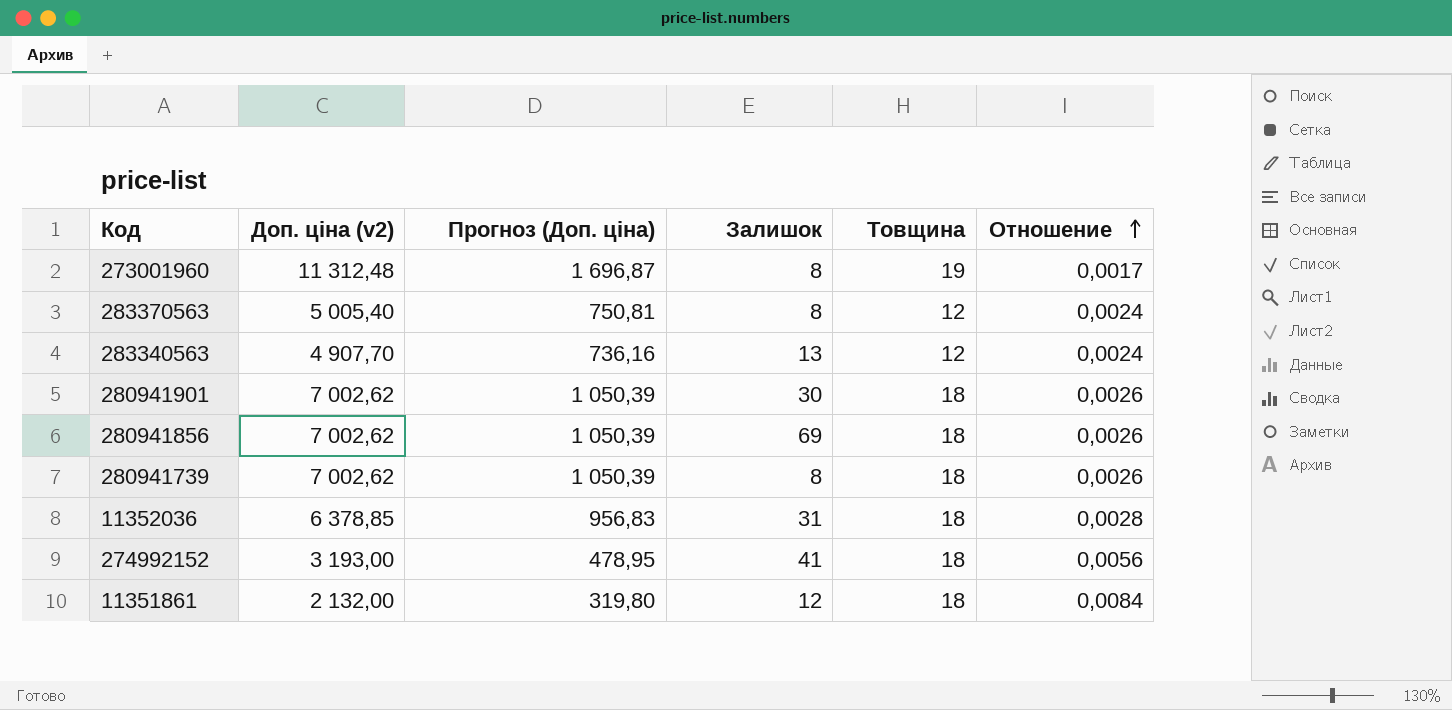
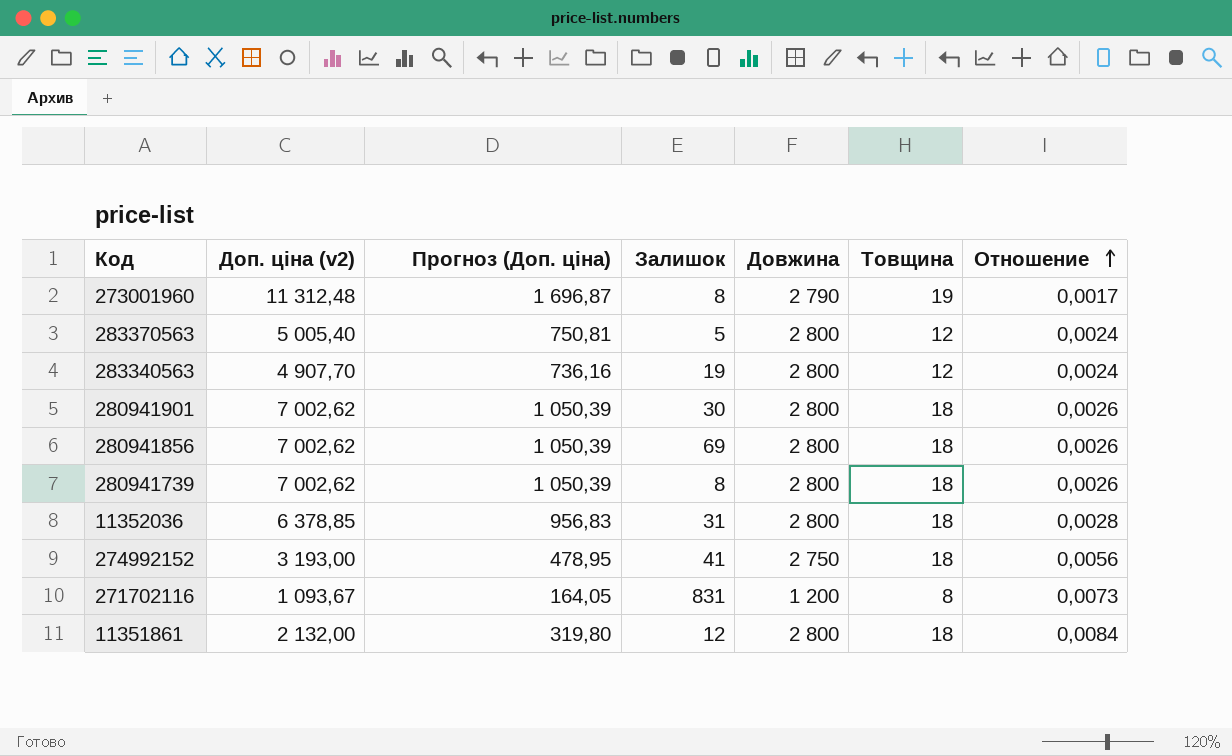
column Довжина | position: none -> 5
283370563 | Залишок: 8 -> 5
283340563 | Залишок: 13 -> 19
row 271702116: none -> 1 093,67 | 164,05 | 831 | 1 200 | 8 | 0,0073

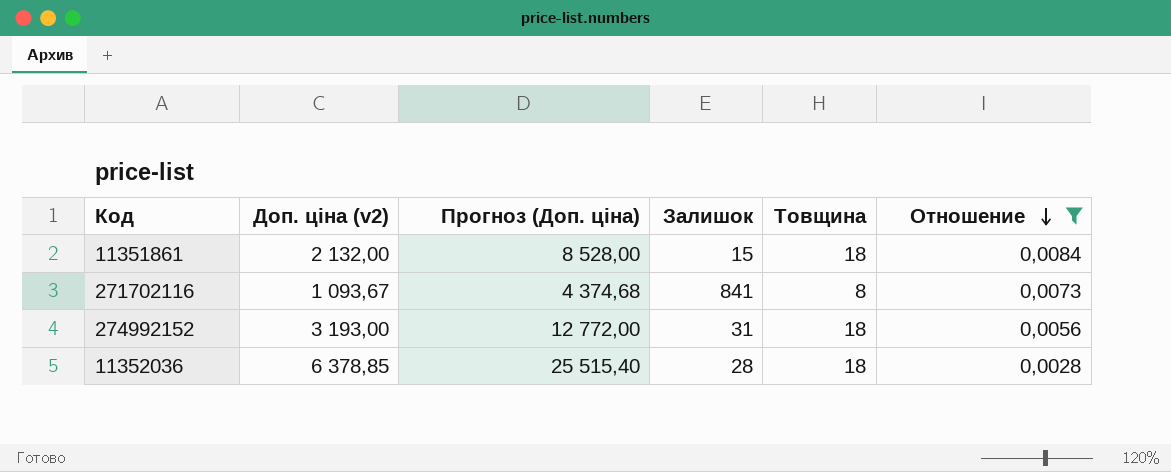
filter: none -> Отношение >= 0,0028
row order: Отношение ascending -> Отношение descending
column Довжина | position: 5 -> none
column Прогноз (Доп. ціна) | formula: [Доп. ціна (v2)] * 0,15 -> [Доп. ціна (v2)] * 4
11351861 | Залишок: 12 -> 15
271702116 | Залишок: 831 -> 841
274992152 | Залишок: 41 -> 31
11352036 | Залишок: 31 -> 28

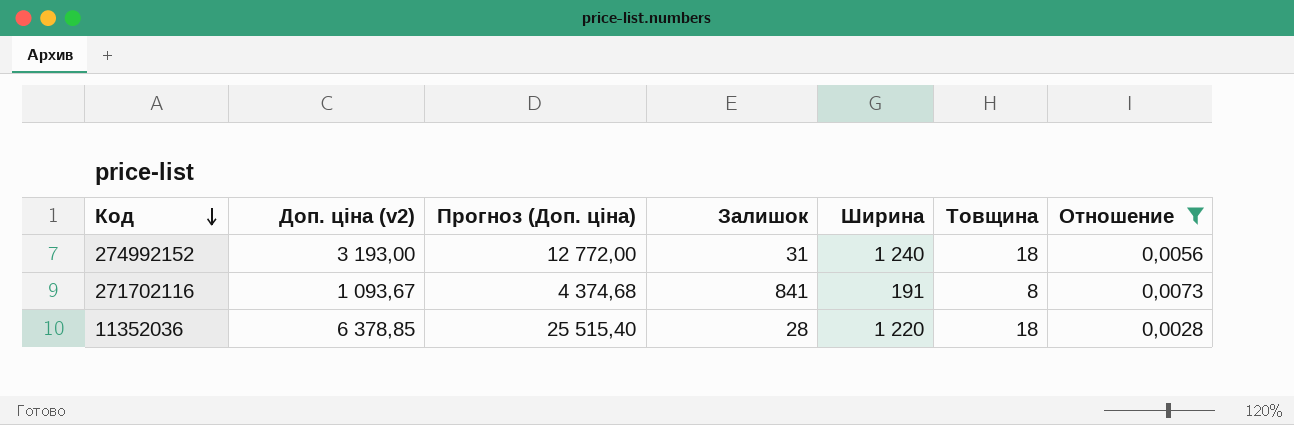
row order: Отношение descending -> Код descending
column Ширина | position: none -> 5
row 11351861: 2 132,00 | 8 528,00 | 15 | 18 | 0,0084 -> none

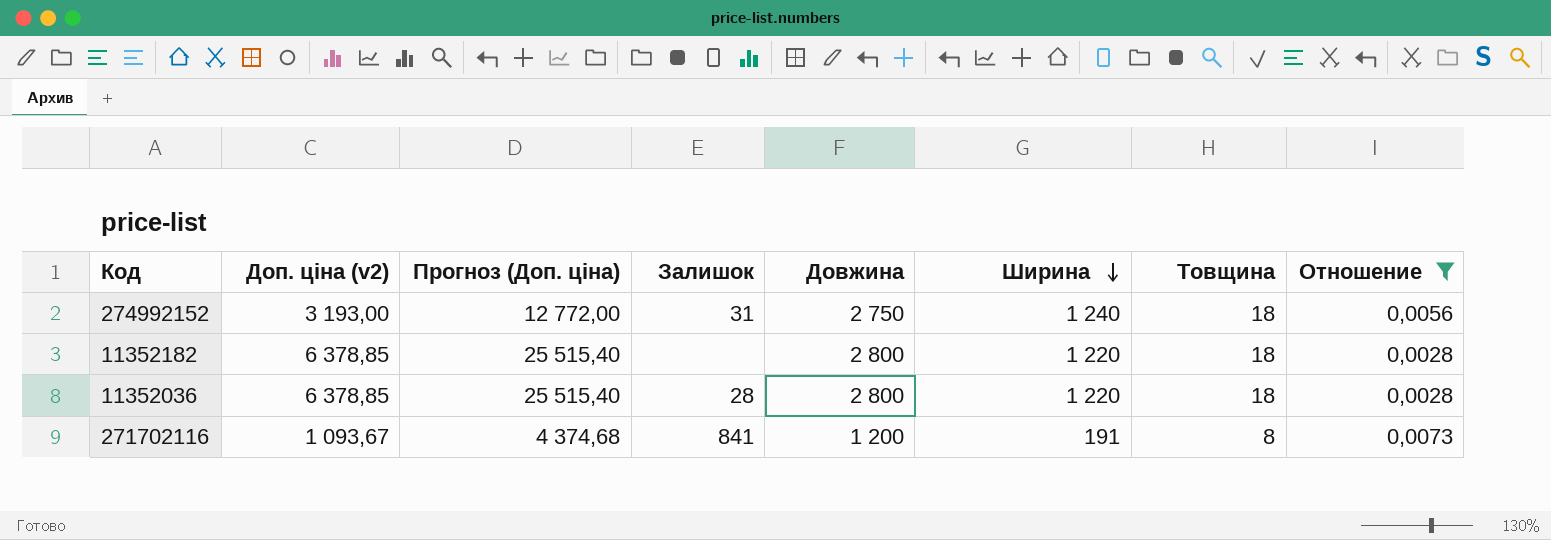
row order: Код descending -> Ширина descending
column Довжина | position: none -> 5
row 11352182: none -> 6 378,85 | 25 515,40 | none | 2 800 | 1 220 | 18 | 0,0028

